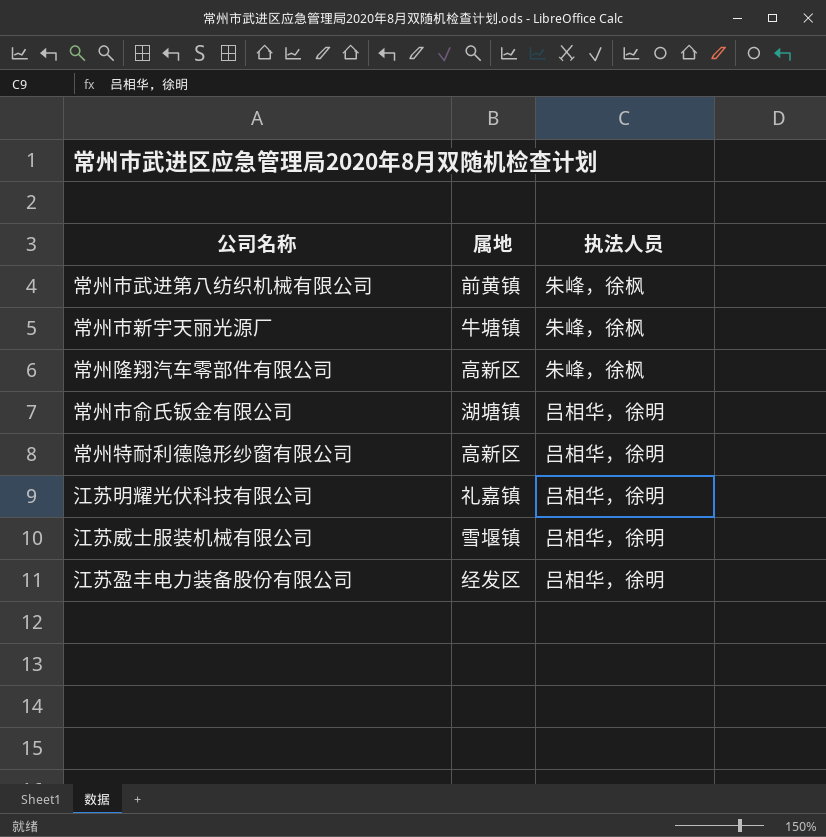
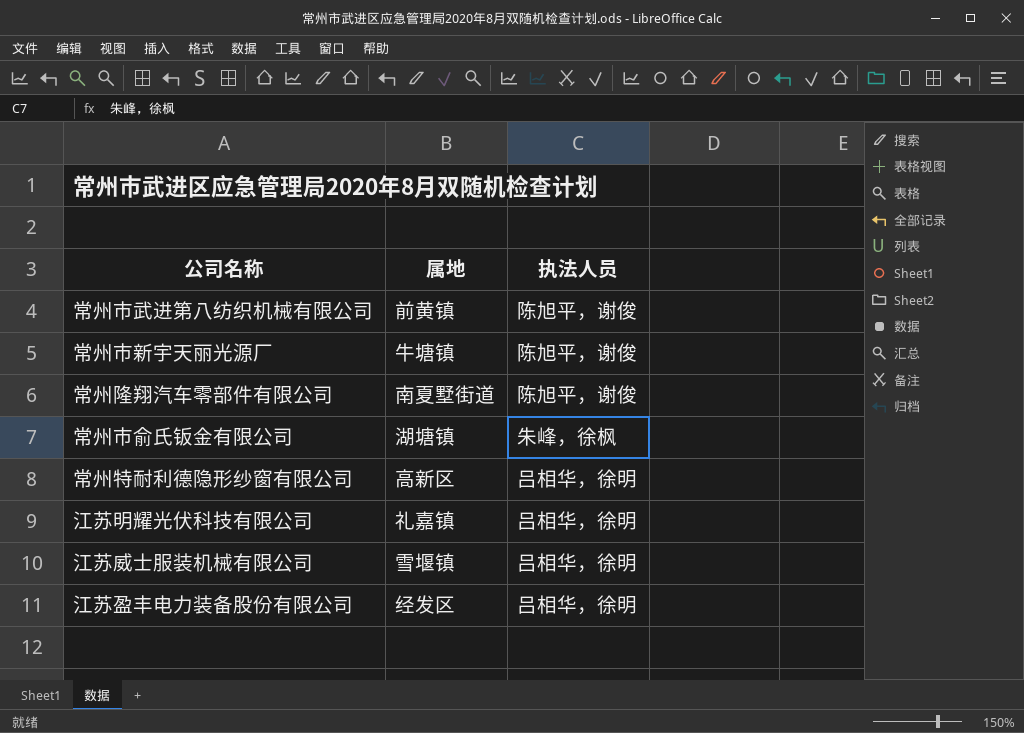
常州市武进第八纺织机械有限公司 | 执法人员: 朱峰，徐枫 -> 陈旭平，谢俊
常州市新宇天丽光源厂 | 执法人员: 朱峰，徐枫 -> 陈旭平，谢俊
常州隆翔汽车零部件有限公司 | 属地: 高新区 -> 南夏墅街道
常州隆翔汽车零部件有限公司 | 执法人员: 朱峰，徐枫 -> 陈旭平，谢俊
常州市俞氏钣金有限公司 | 执法人员: 吕相华，徐明 -> 朱峰，徐枫

